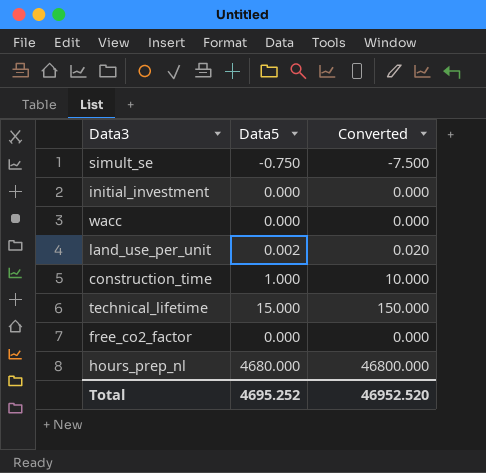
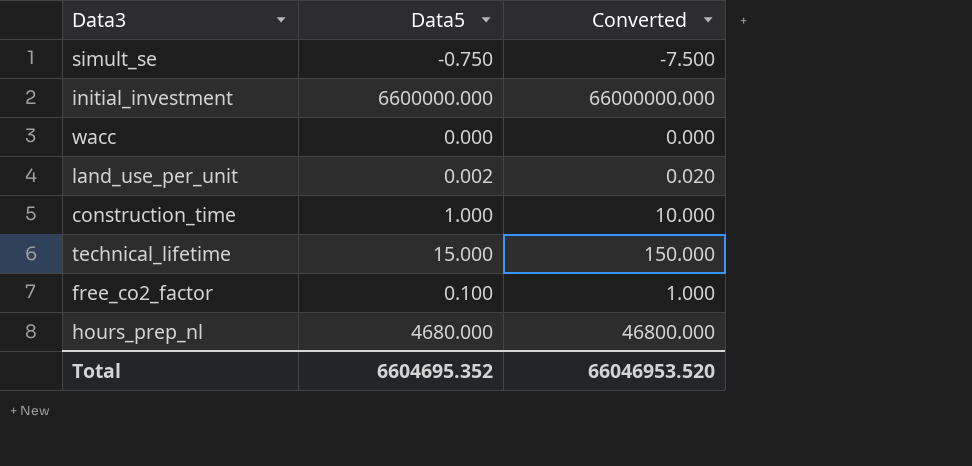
initial_investment | Data5: 0.000 -> 6600000.000
initial_investment | Converted: 0.000 -> 66000000.000
free_co2_factor | Data5: 0.000 -> 0.100
free_co2_factor | Converted: 0.000 -> 1.000
Total | Data5: 4695.252 -> 6604695.352
Total | Converted: 46952.520 -> 66046953.520

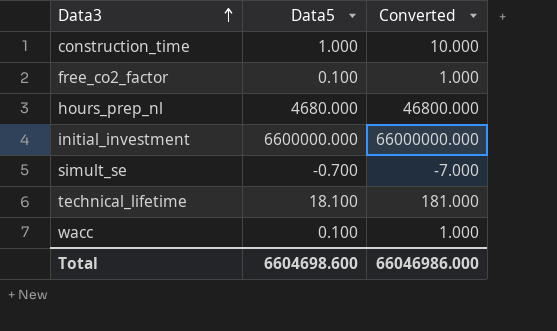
row order: none -> Data3 ascending
row land_use_per_unit: 0.002 | 0.020 -> none
simult_se | Data5: -0.750 -> -0.700
simult_se | Converted: -7.500 -> -7.000
technical_lifetime | Data5: 15.000 -> 18.100
technical_lifetime | Converted: 150.000 -> 181.000
wacc | Data5: 0.000 -> 0.100
wacc | Converted: 0.000 -> 1.000
Total | Data5: 6604695.352 -> 6604698.600
Total | Converted: 66046953.520 -> 66046986.000

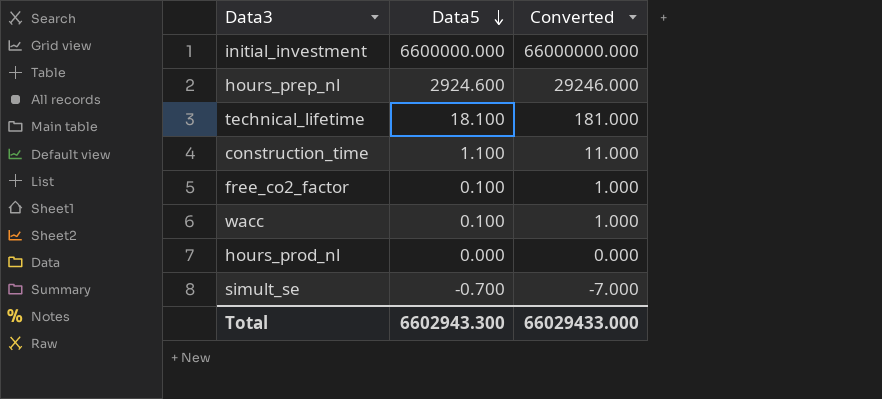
row order: Data3 ascending -> Data5 descending
hours_prep_nl | Data5: 4680.000 -> 2924.600
hours_prep_nl | Converted: 46800.000 -> 29246.000
construction_time | Data5: 1.000 -> 1.100
construction_time | Converted: 10.000 -> 11.000
row hours_prod_nl: none -> 0.000 | 0.000
Total | Data5: 6604698.600 -> 6602943.300
Total | Converted: 66046986.000 -> 66029433.000

